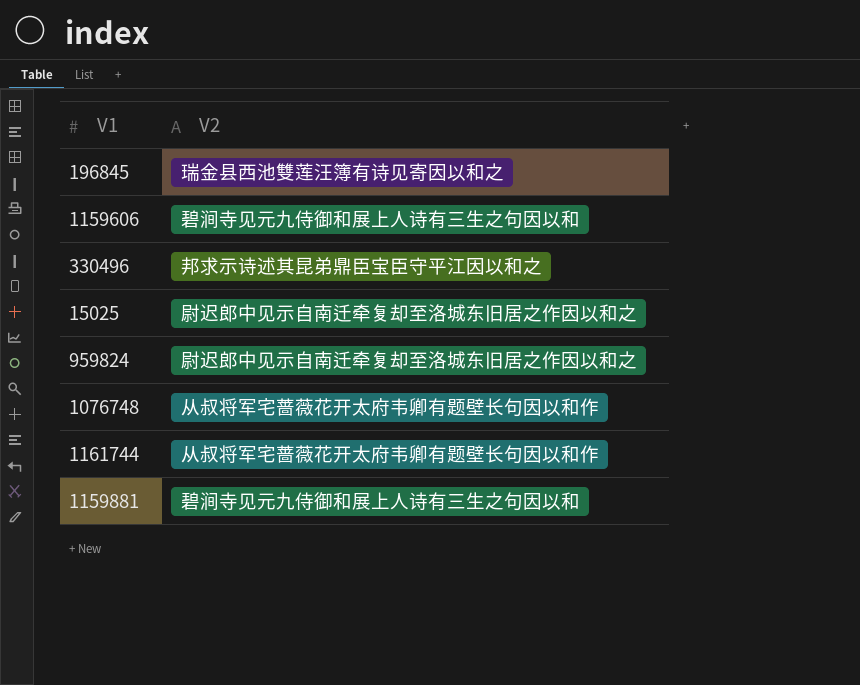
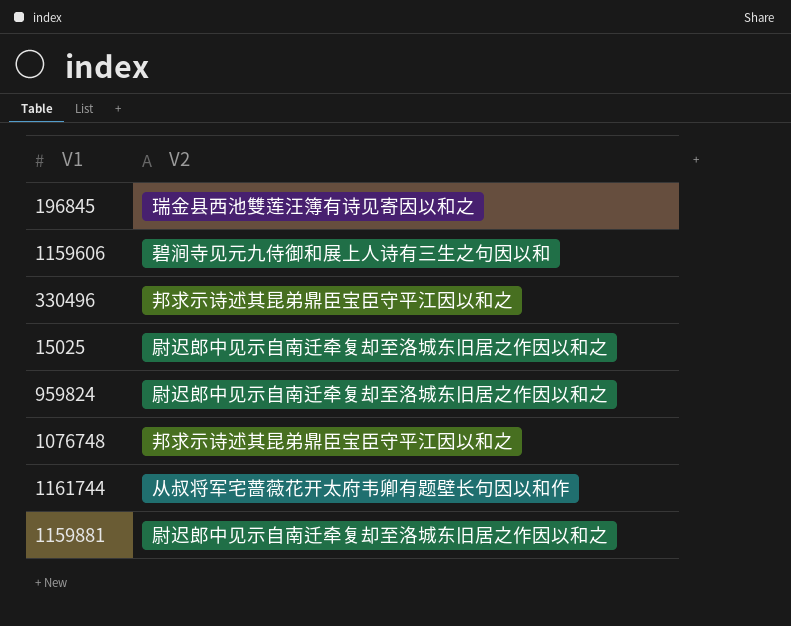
1076748 | V2: 从叔将军宅蔷薇花开太府韦卿有题壁长句因以和作 -> 邦求示诗述其昆弟鼎臣宝臣守平江因以和之
1159881 | V2: 碧涧寺见元九侍御和展上人诗有三生之句因以和 -> 尉迟郎中见示自南迁牵复却至洛城东旧居之作因以和之

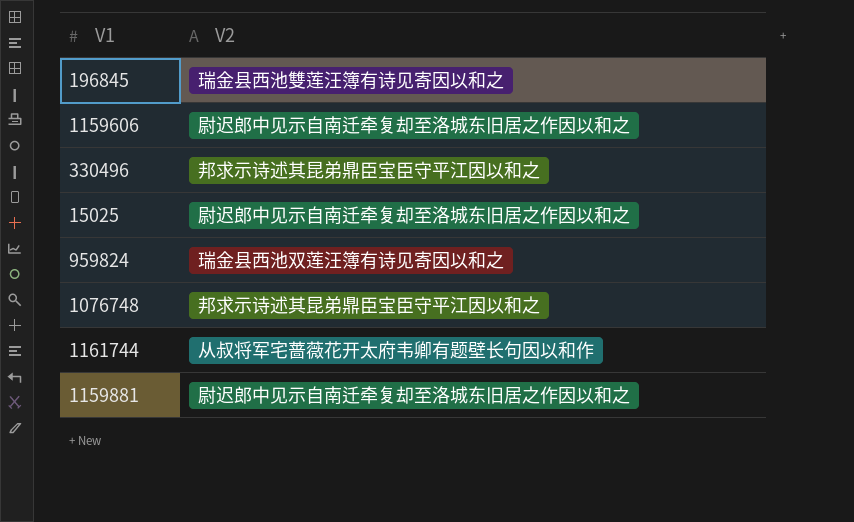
1159606 | V2: 碧涧寺见元九侍御和展上人诗有三生之句因以和 -> 尉迟郎中见示自南迁牵复却至洛城东旧居之作因以和之
959824 | V2: 尉迟郎中见示自南迁牵复却至洛城东旧居之作因以和之 -> 瑞金县西池双莲汪簿有诗见寄因以和之

